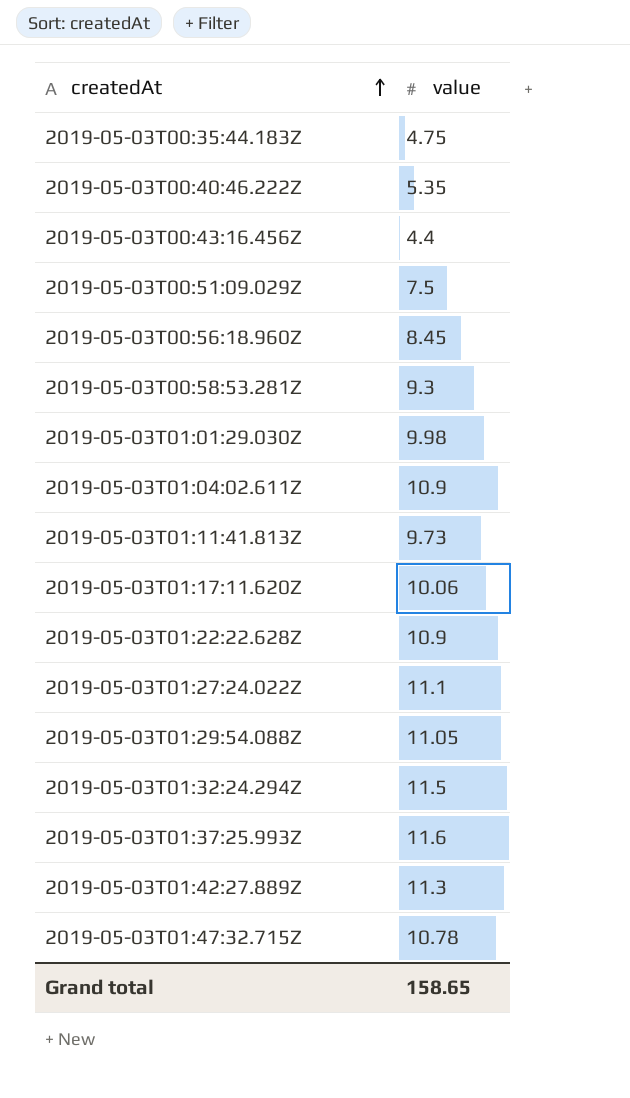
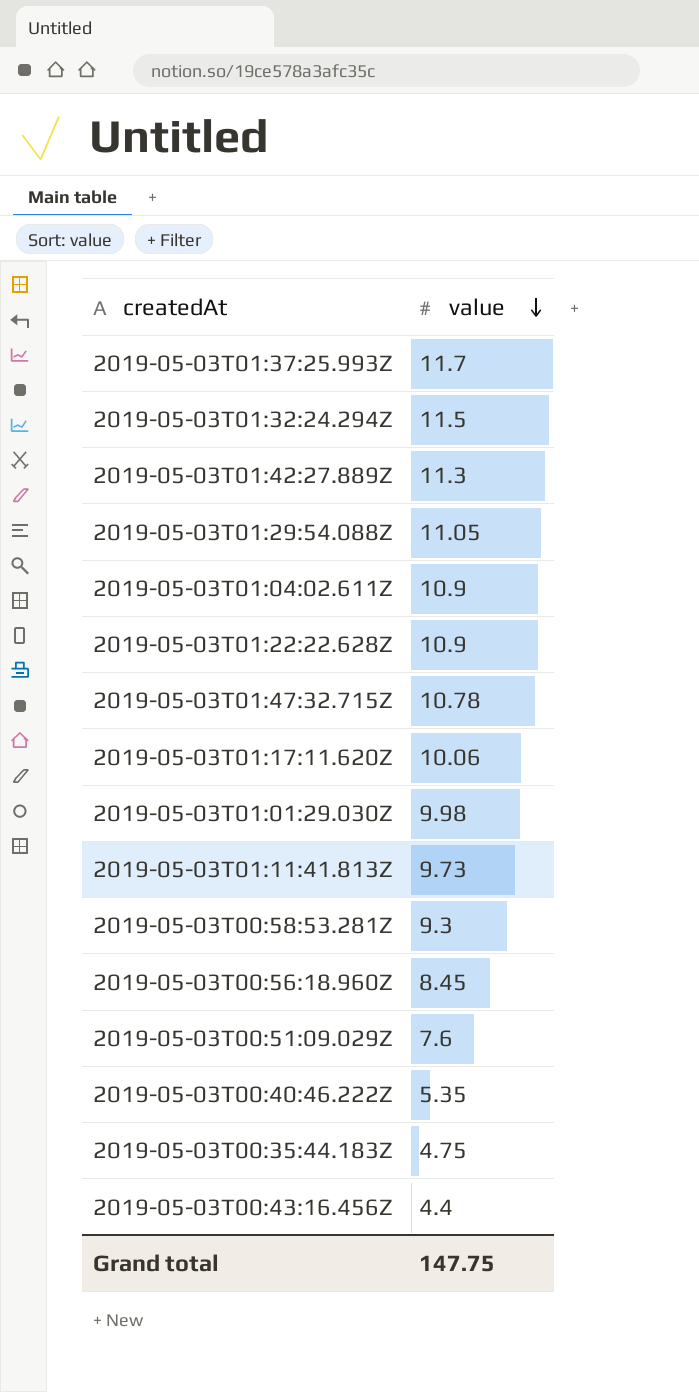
row order: createdAt ascending -> value descending
row 2019-05-03T01:27:24.022Z: 11.1 -> none
2019-05-03T01:37:25.993Z | value: 11.6 -> 11.7
2019-05-03T00:51:09.029Z | value: 7.5 -> 7.6
Grand total | value: 158.65 -> 147.75

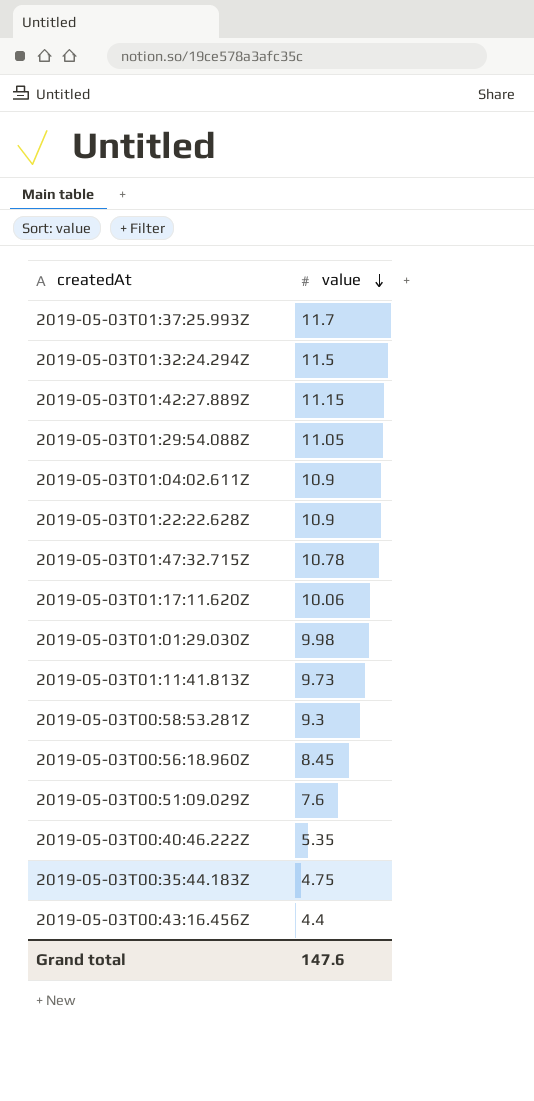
2019-05-03T01:42:27.889Z | value: 11.3 -> 11.15
Grand total | value: 147.75 -> 147.6

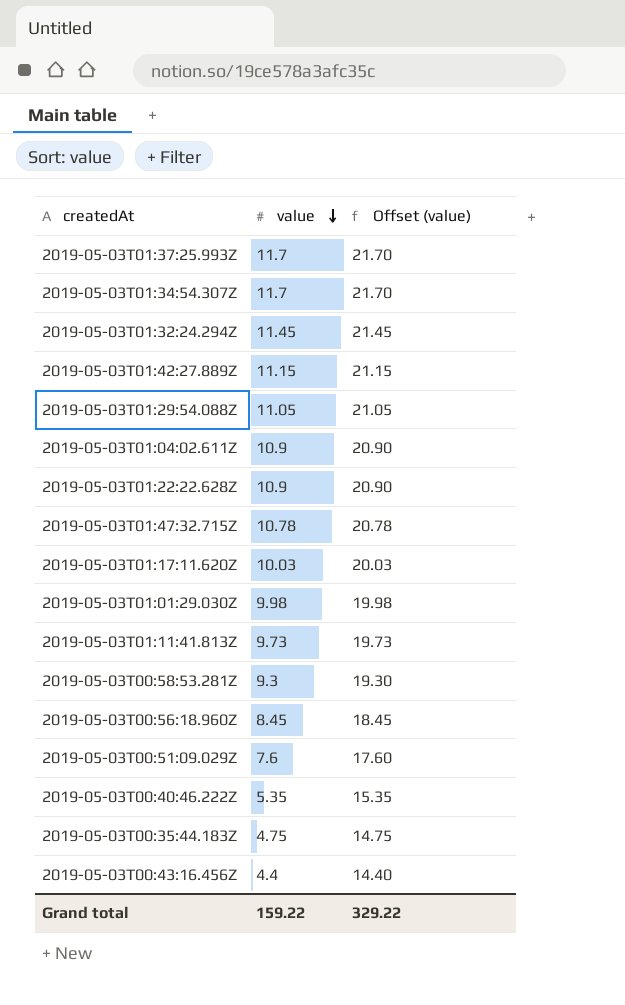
column Offset (value) | formula: none -> [value] + 10
row 2019-05-03T01:34:54.307Z: none -> 11.7 | 21.70
2019-05-03T01:32:24.294Z | value: 11.5 -> 11.45
2019-05-03T01:17:11.620Z | value: 10.06 -> 10.03
Grand total | value: 147.6 -> 159.22

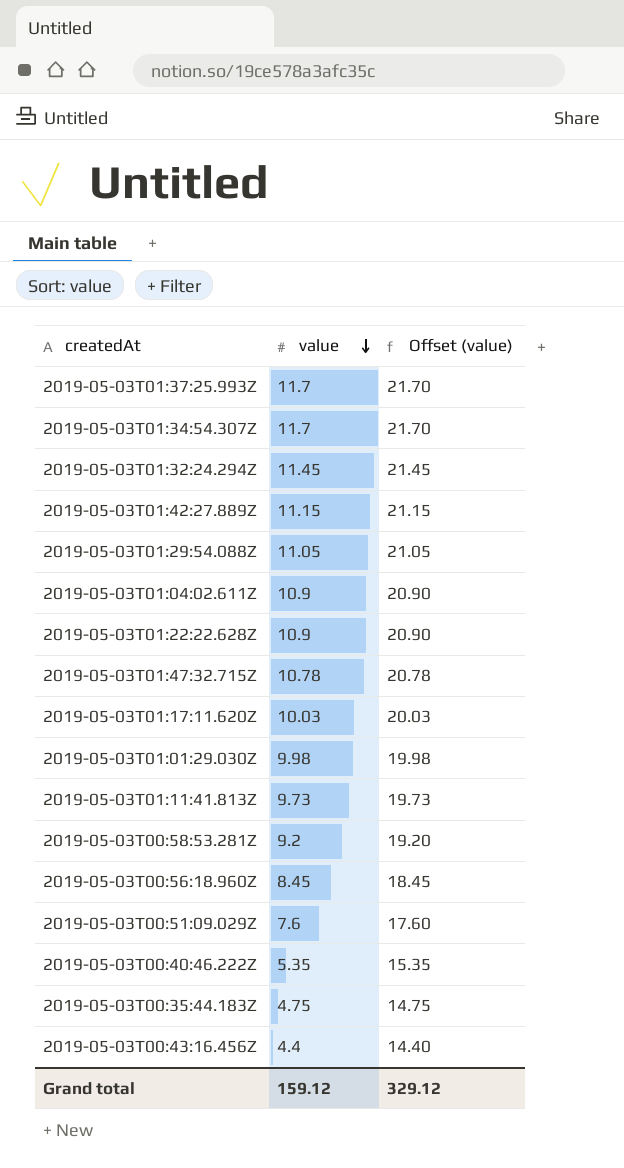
2019-05-03T00:58:53.281Z | value: 9.3 -> 9.2
2019-05-03T00:58:53.281Z | Offset (value): 19.30 -> 19.20
Grand total | value: 159.22 -> 159.12
Grand total | Offset (value): 329.22 -> 329.12

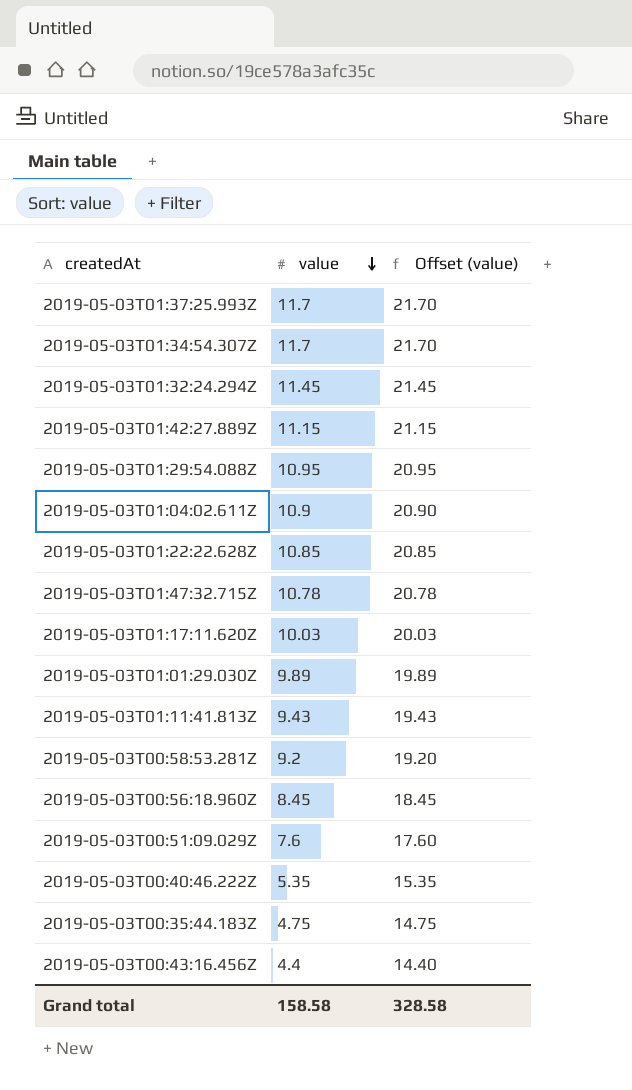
2019-05-03T01:29:54.088Z | value: 11.05 -> 10.95
2019-05-03T01:29:54.088Z | Offset (value): 21.05 -> 20.95
2019-05-03T01:22:22.628Z | value: 10.9 -> 10.85
2019-05-03T01:22:22.628Z | Offset (value): 20.90 -> 20.85
2019-05-03T01:01:29.030Z | value: 9.98 -> 9.89
2019-05-03T01:01:29.030Z | Offset (value): 19.98 -> 19.89
2019-05-03T01:11:41.813Z | value: 9.73 -> 9.43
2019-05-03T01:11:41.813Z | Offset (value): 19.73 -> 19.43
Grand total | value: 159.12 -> 158.58
Grand total | Offset (value): 329.12 -> 328.58

